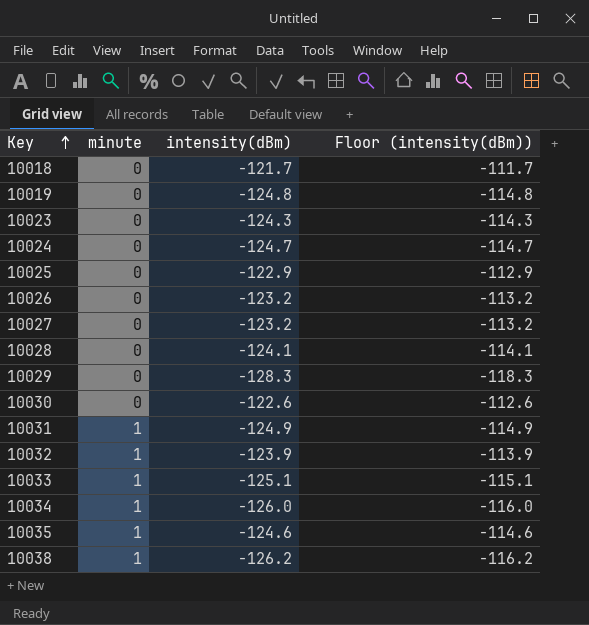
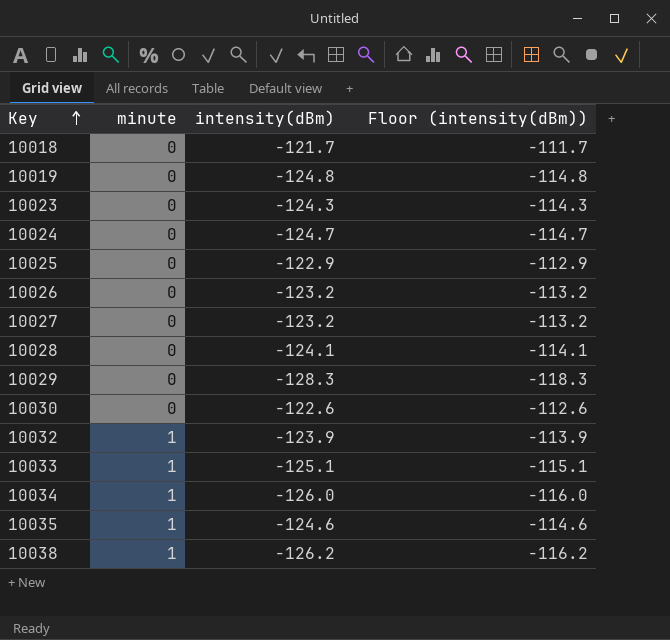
row 10031: 1 | -124.9 | -114.9 -> none

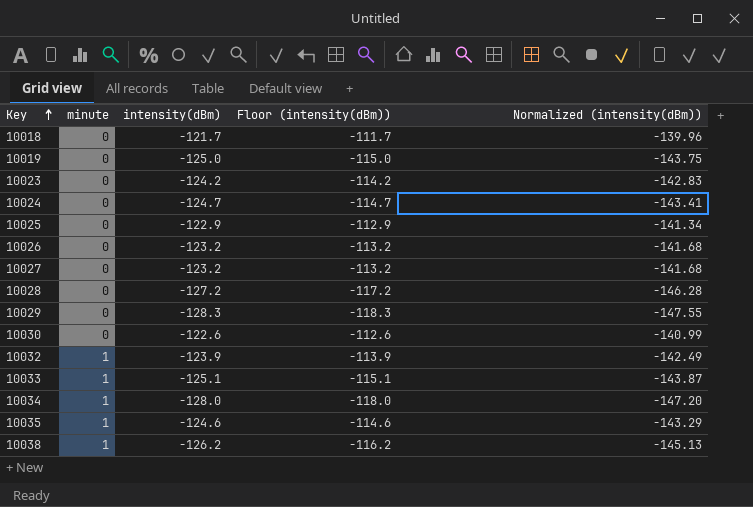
column Normalized (intensity(dBm)) | formula: none -> [intensity(dBm)] * 1.15
10019 | intensity(dBm): -124.8 -> -125.0
10019 | Floor (intensity(dBm)): -114.8 -> -115.0
10023 | intensity(dBm): -124.3 -> -124.2
10023 | Floor (intensity(dBm)): -114.3 -> -114.2
10028 | intensity(dBm): -124.1 -> -127.2
10028 | Floor (intensity(dBm)): -114.1 -> -117.2
10034 | intensity(dBm): -126.0 -> -128.0
10034 | Floor (intensity(dBm)): -116.0 -> -118.0

